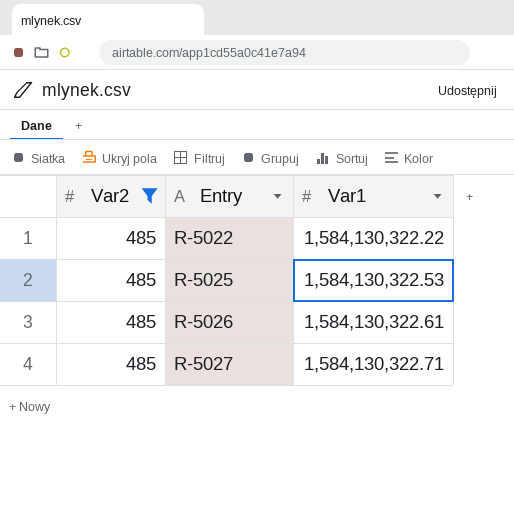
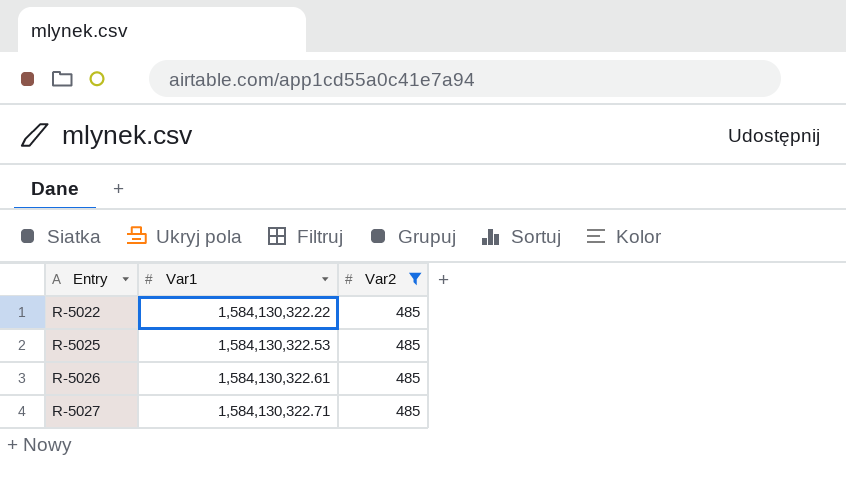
column Var2 | position: 1 -> 3

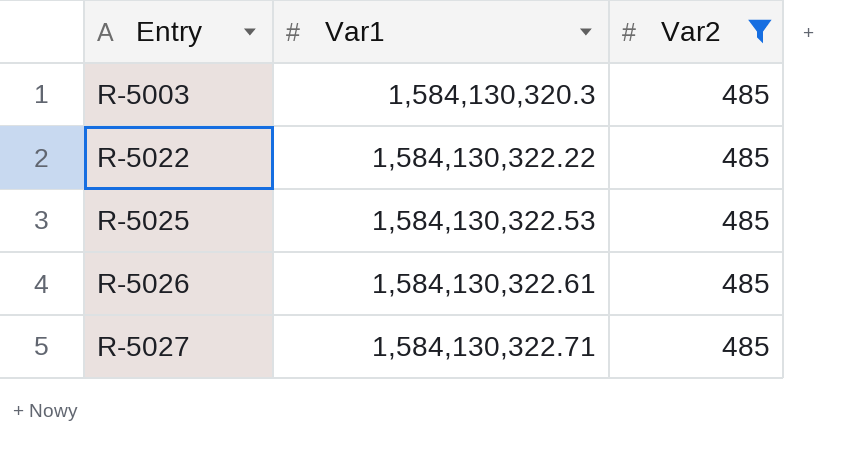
row R-5003: none -> 1,584,130,320.3 | 485

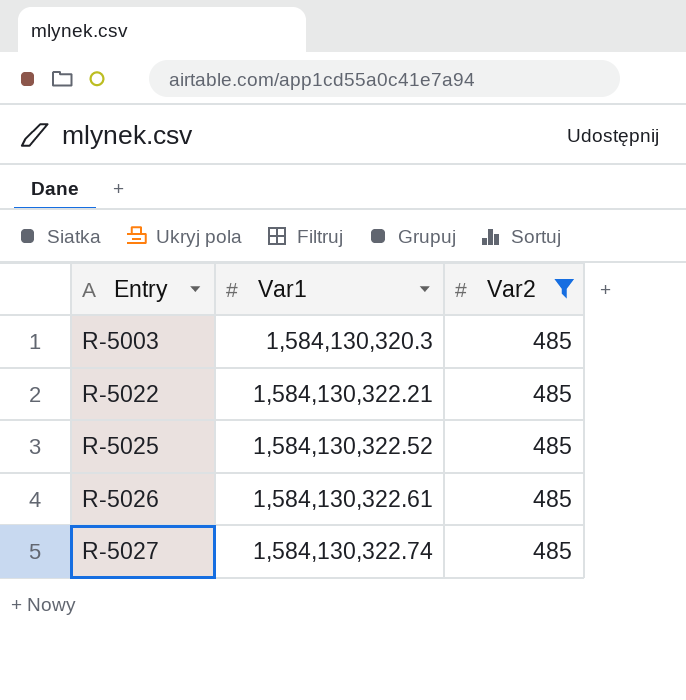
R-5022 | Var1: 1,584,130,322.22 -> 1,584,130,322.21
R-5025 | Var1: 1,584,130,322.53 -> 1,584,130,322.52
R-5027 | Var1: 1,584,130,322.71 -> 1,584,130,322.74

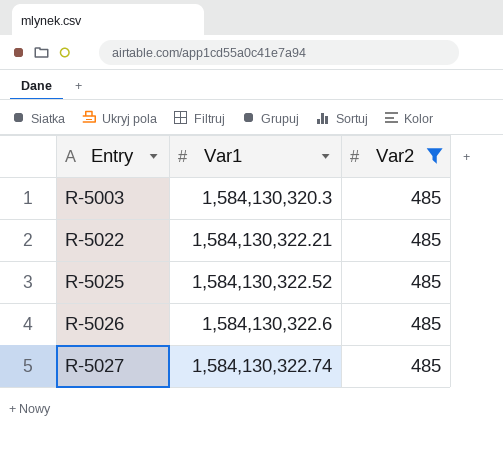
R-5026 | Var1: 1,584,130,322.61 -> 1,584,130,322.6

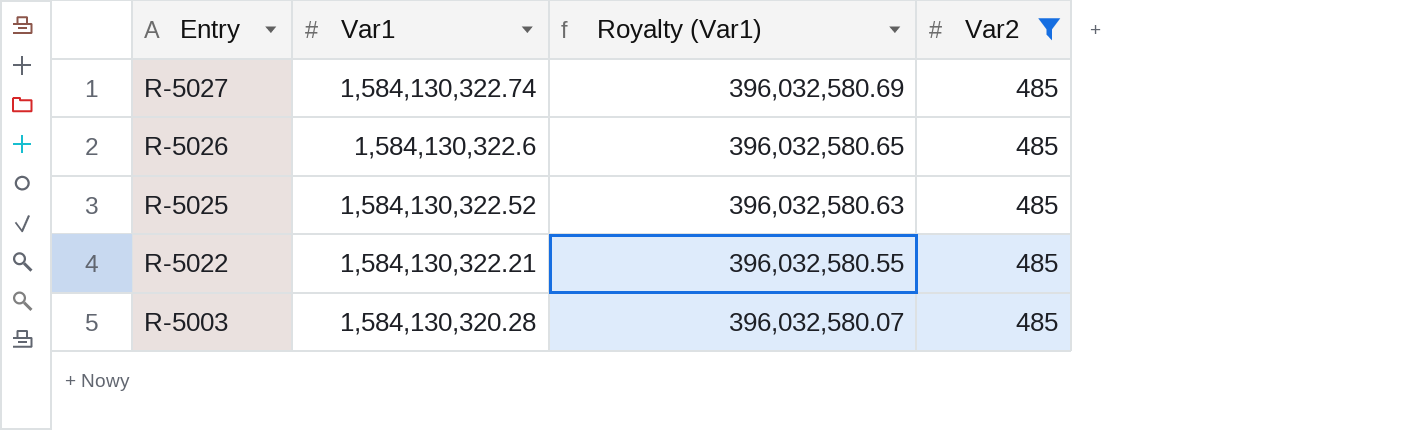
row order: Entry ascending -> Entry descending
column Royalty (Var1) | formula: none -> [Var1] * 0.25
R-5003 | Var1: 1,584,130,320.3 -> 1,584,130,320.28

